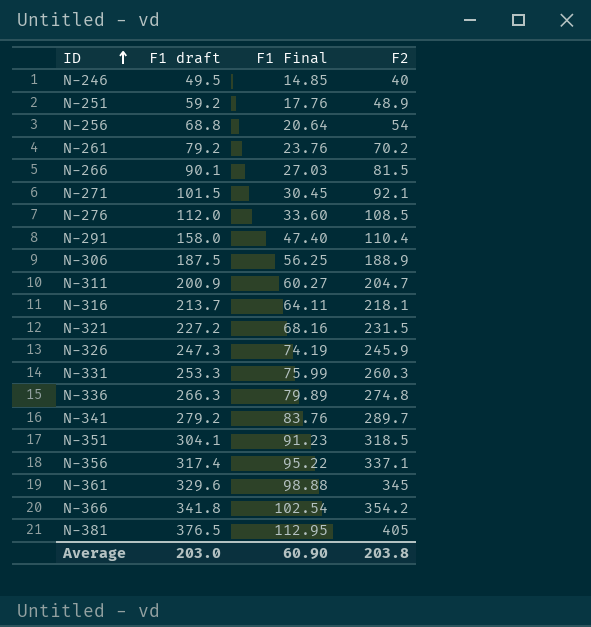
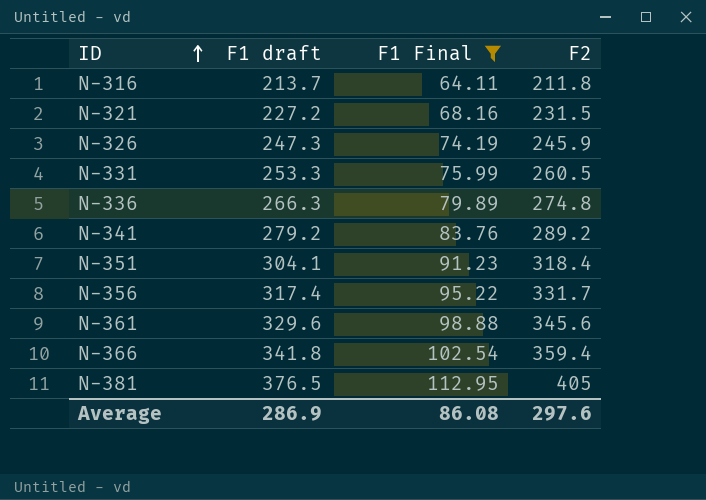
filter: none -> F1 Final >= 64.11
N-316 | F2: 218.1 -> 211.8
N-331 | F2: 260.3 -> 260.5
N-341 | F2: 289.7 -> 289.2
N-351 | F2: 318.5 -> 318.4
N-356 | F2: 337.1 -> 331.7
N-361 | F2: 345 -> 345.6
N-366 | F2: 354.2 -> 359.4
Average | F1 draft: 203.0 -> 286.9
Average | F1 Final: 60.90 -> 86.08
Average | F2: 203.8 -> 297.6

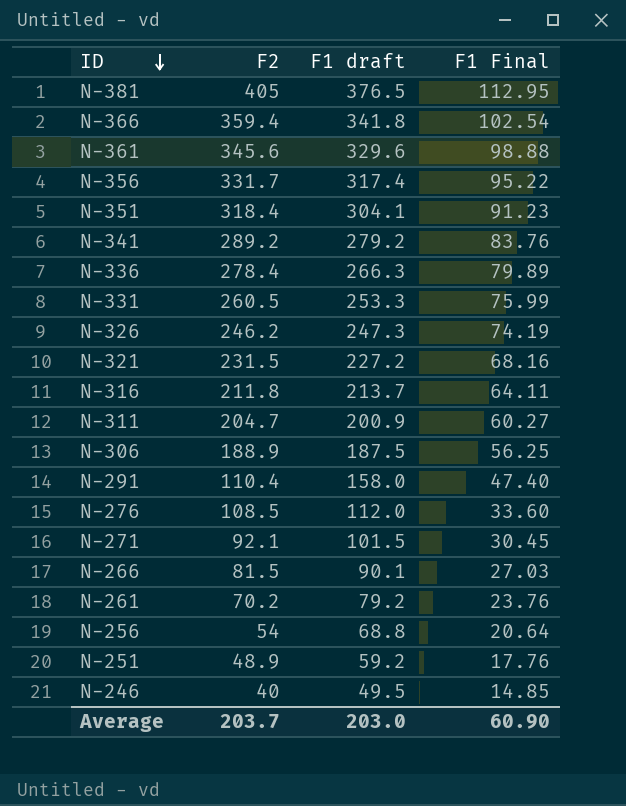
filter: F1 Final >= 64.11 -> none
row order: ID ascending -> ID descending
column F2 | position: 4 -> 2
N-336 | F2: 274.8 -> 278.4
N-326 | F2: 245.9 -> 246.2
Average | F2: 297.6 -> 203.7
Average | F1 draft: 286.9 -> 203.0
Average | F1 Final: 86.08 -> 60.90

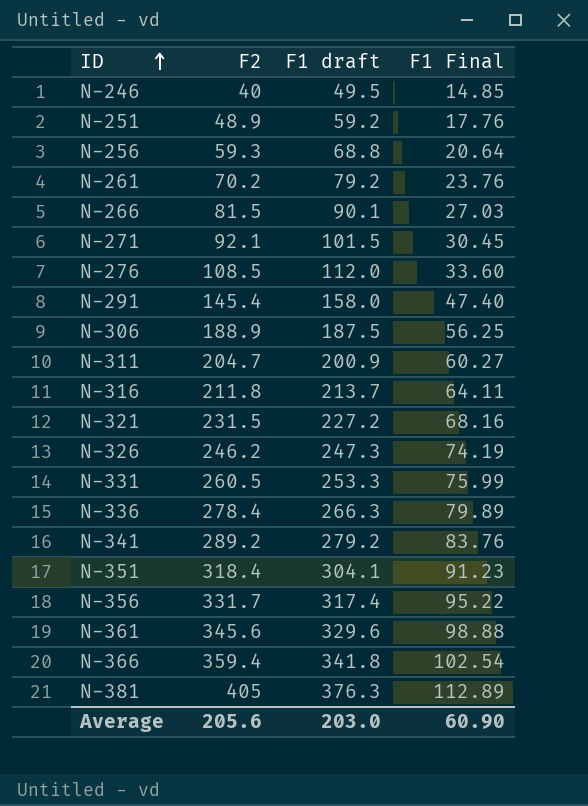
row order: ID descending -> ID ascending
N-256 | F2: 54 -> 59.3
N-291 | F2: 110.4 -> 145.4
N-381 | F1 draft: 376.5 -> 376.3
N-381 | F1 Final: 112.95 -> 112.89
Average | F2: 203.7 -> 205.6

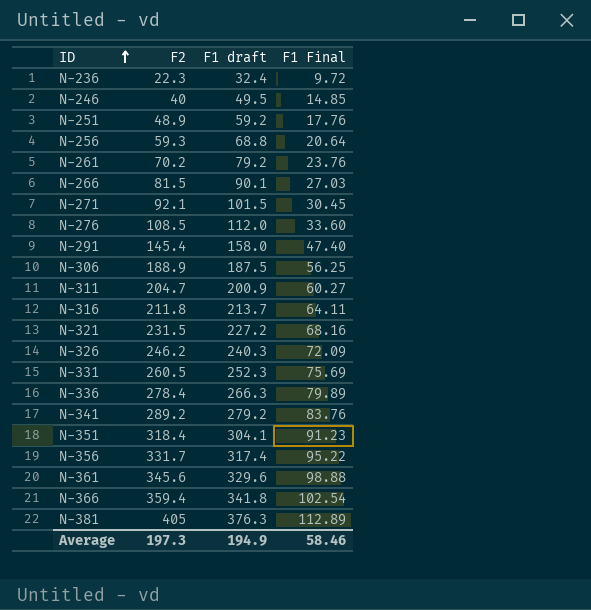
row N-236: none -> 22.3 | 32.4 | 9.72
N-326 | F1 draft: 247.3 -> 240.3
N-326 | F1 Final: 74.19 -> 72.09
N-331 | F1 draft: 253.3 -> 252.3
N-331 | F1 Final: 75.99 -> 75.69
Average | F2: 205.6 -> 197.3
Average | F1 draft: 203.0 -> 194.9
Average | F1 Final: 60.90 -> 58.46

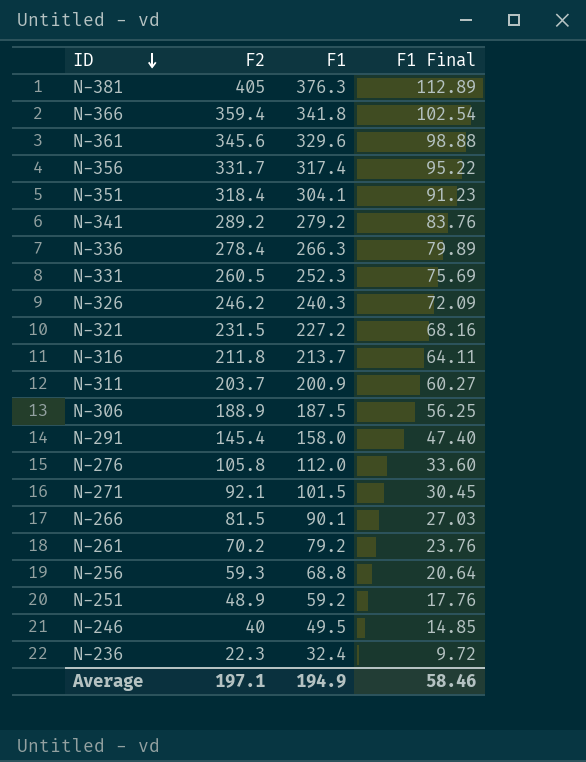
row order: ID ascending -> ID descending
column name: F1 draft -> F1
N-311 | F2: 204.7 -> 203.7
N-276 | F2: 108.5 -> 105.8
Average | F2: 197.3 -> 197.1

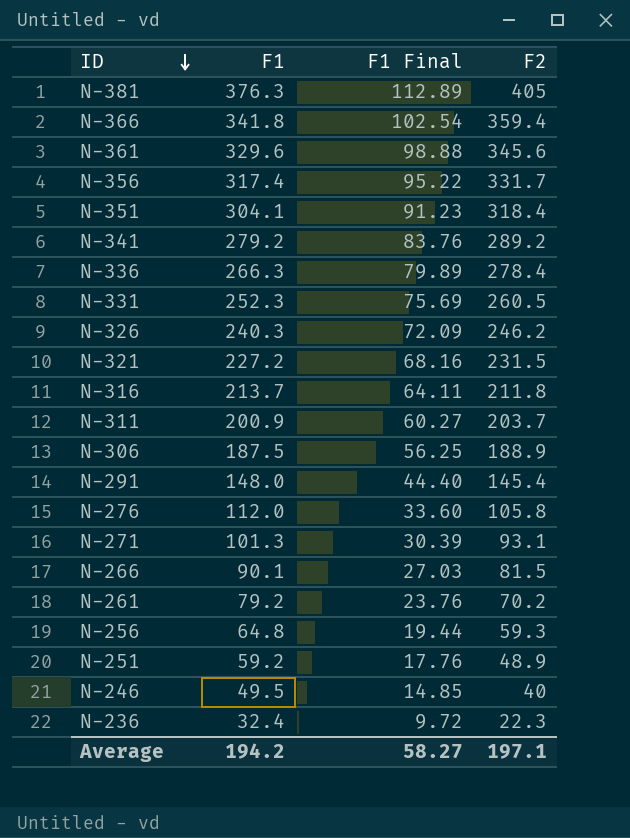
column F2 | position: 2 -> 4
N-291 | F1: 158.0 -> 148.0
N-291 | F1 Final: 47.40 -> 44.40
N-271 | F1: 101.5 -> 101.3
N-271 | F1 Final: 30.45 -> 30.39
N-271 | F2: 92.1 -> 93.1
N-256 | F1: 68.8 -> 64.8
N-256 | F1 Final: 20.64 -> 19.44
Average | F1: 194.9 -> 194.2
Average | F1 Final: 58.46 -> 58.27

